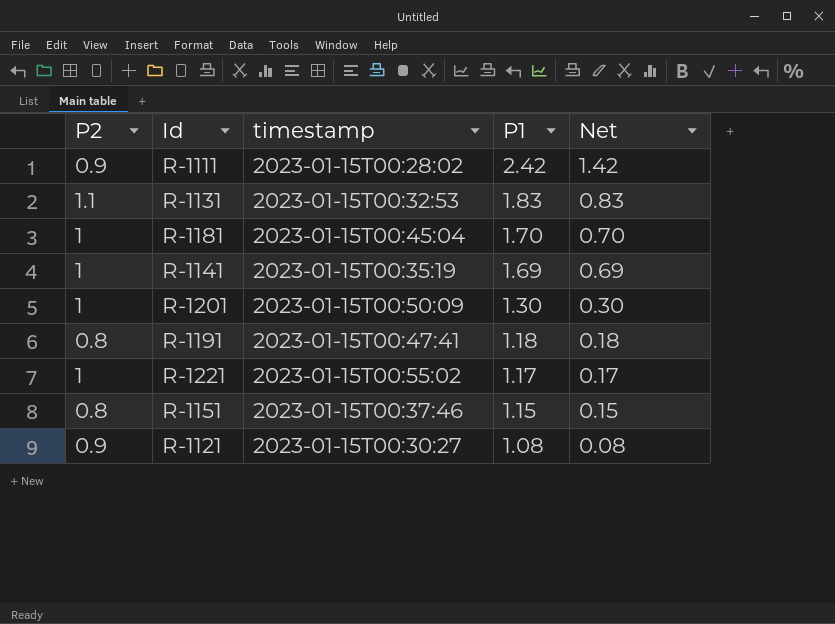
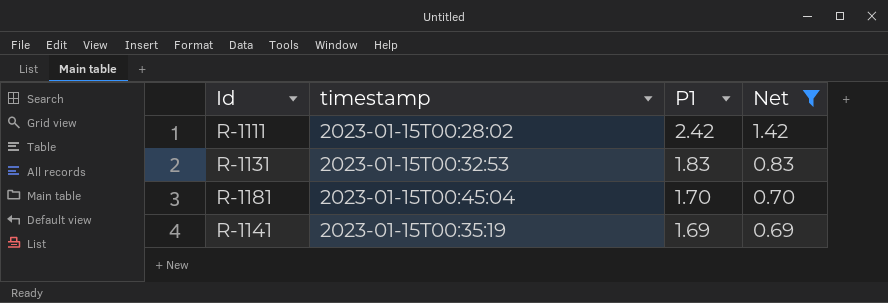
filter: none -> Net >= 0.69
column P2 | position: 1 -> none

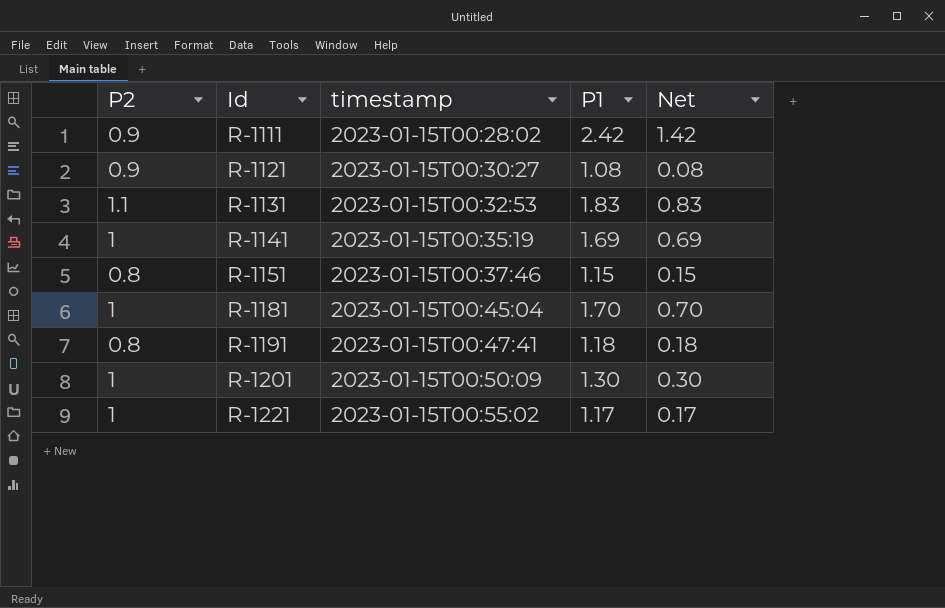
filter: Net >= 0.69 -> none
row order: P1 descending -> Id ascending
column P2 | position: none -> 1

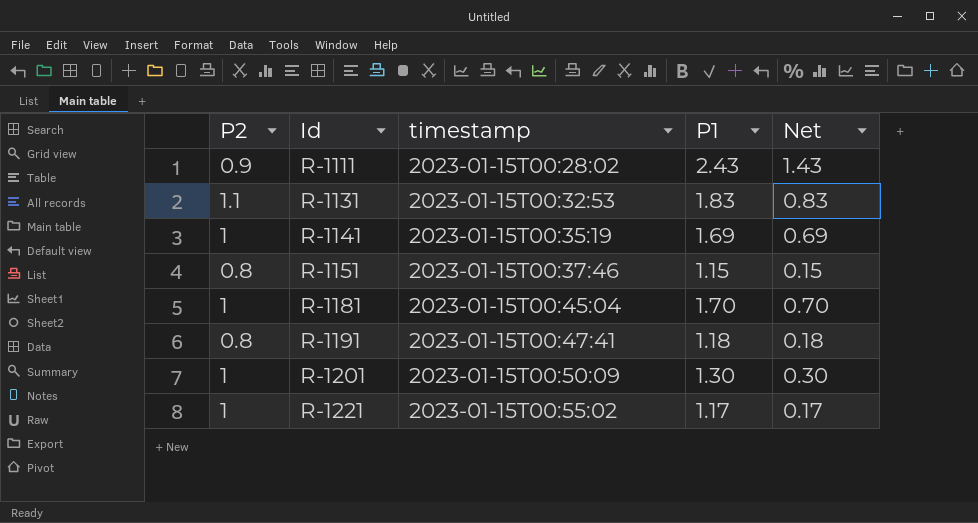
row R-1121: 0.9 | 2023-01-15T00:30:27 | 1.08 | 0.08 -> none
R-1111 | P1: 2.42 -> 2.43
R-1111 | Net: 1.42 -> 1.43

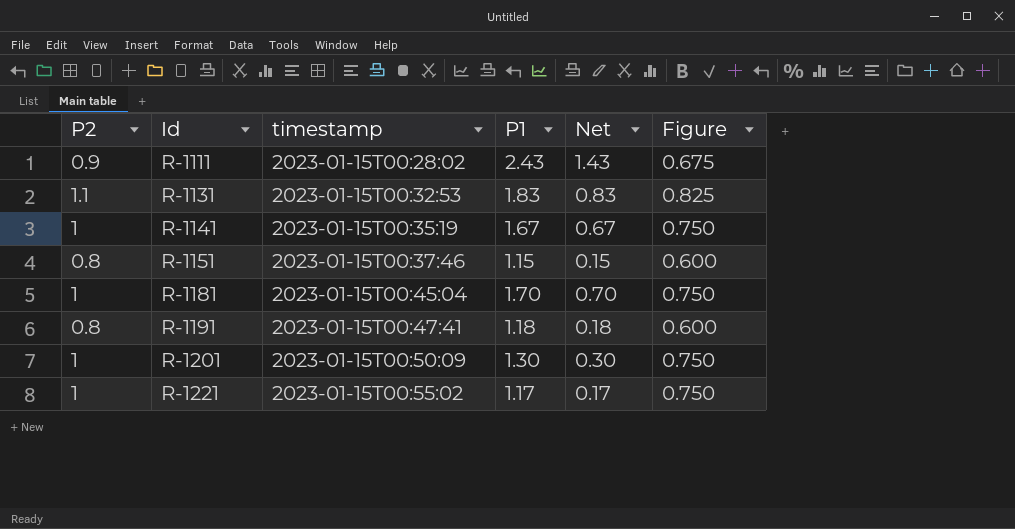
column Figure | formula: none -> [P2] * 0.75
R-1141 | P1: 1.69 -> 1.67
R-1141 | Net: 0.69 -> 0.67

